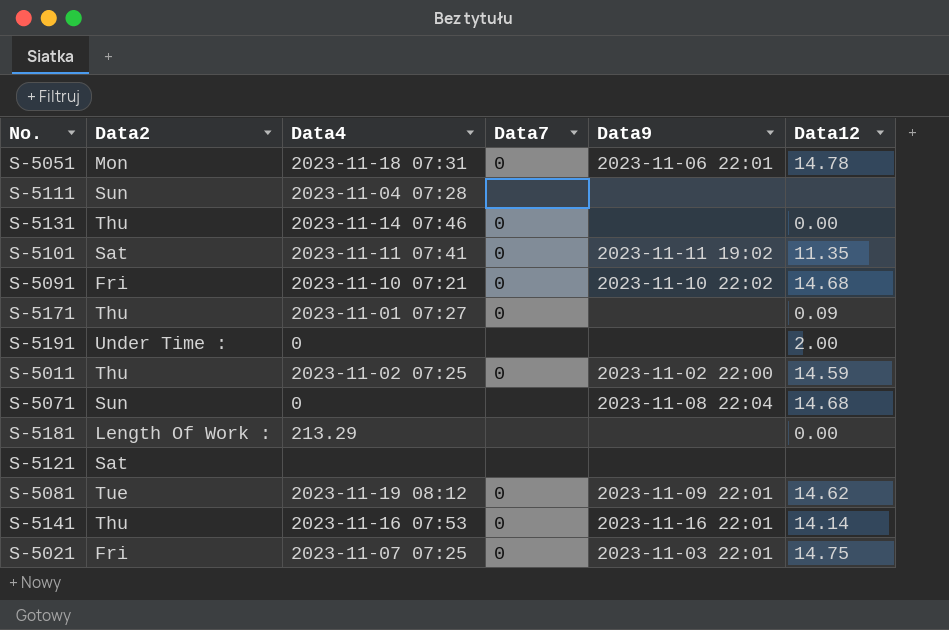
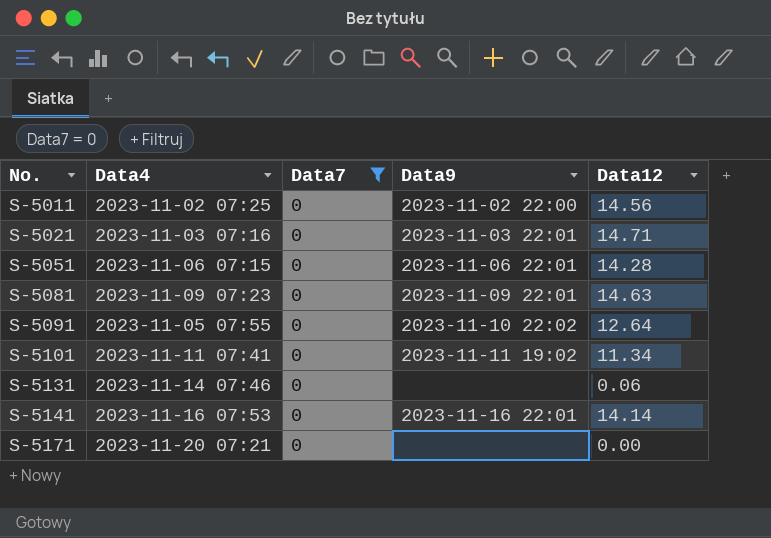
filter: none -> Data7 = 0
row order: none -> No. ascending
column Data2 | position: 2 -> none
S-5011 | Data12: 14.59 -> 14.56
S-5021 | Data4: 2023-11-07 07:25 -> 2023-11-03 07:16
S-5021 | Data12: 14.75 -> 14.71
S-5051 | Data4: 2023-11-18 07:31 -> 2023-11-06 07:15
S-5051 | Data12: 14.78 -> 14.28
S-5081 | Data4: 2023-11-19 08:12 -> 2023-11-09 07:23
S-5081 | Data12: 14.62 -> 14.63
S-5091 | Data4: 2023-11-10 07:21 -> 2023-11-05 07:55
S-5091 | Data12: 14.68 -> 12.64
S-5101 | Data12: 11.35 -> 11.34
S-5131 | Data12: 0.00 -> 0.06
S-5171 | Data4: 2023-11-01 07:27 -> 2023-11-20 07:21
S-5171 | Data12: 0.09 -> 0.00

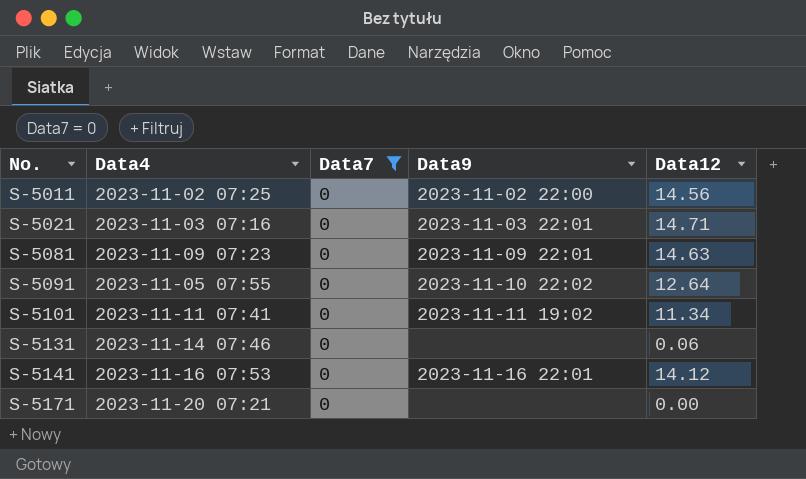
row S-5051: 2023-11-06 07:15 | 0 | 2023-11-06 22:01 | 14.28 -> none
S-5141 | Data12: 14.14 -> 14.12

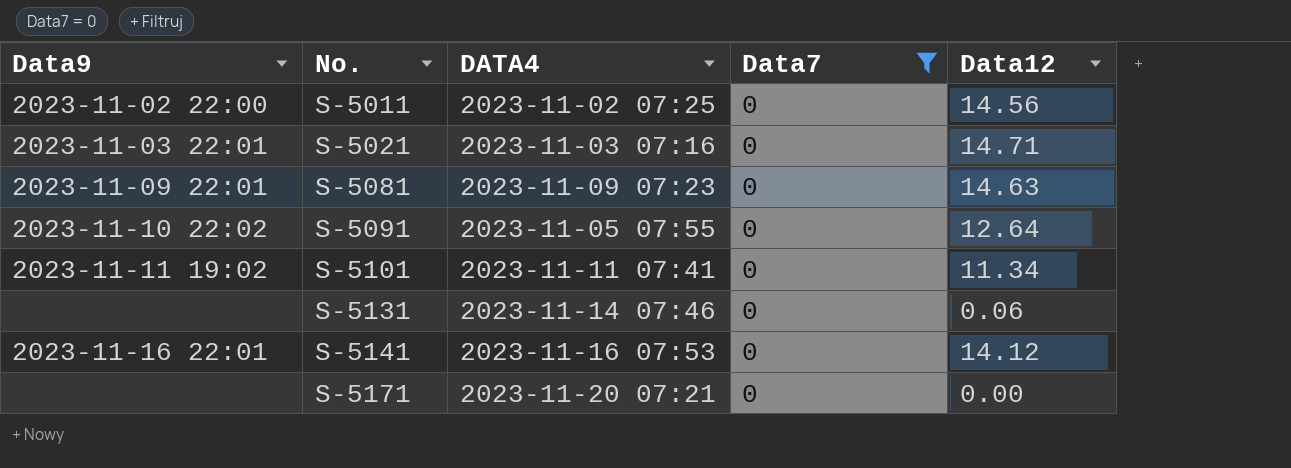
column Data9 | position: 4 -> 1
column name: Data4 -> DATA4

